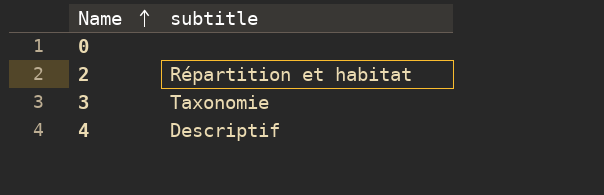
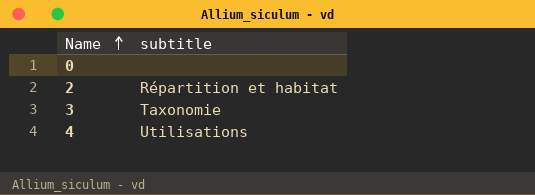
4 | subtitle: Descriptif -> Utilisations

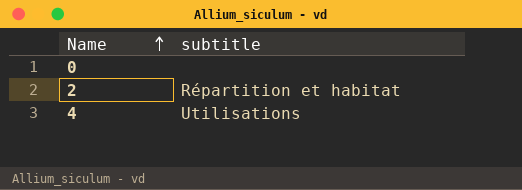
row 3: Taxonomie -> none

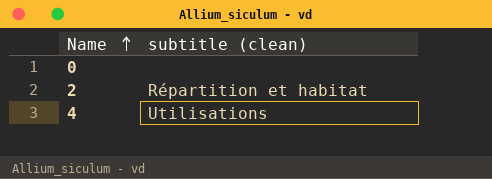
column name: subtitle -> subtitle (clean)

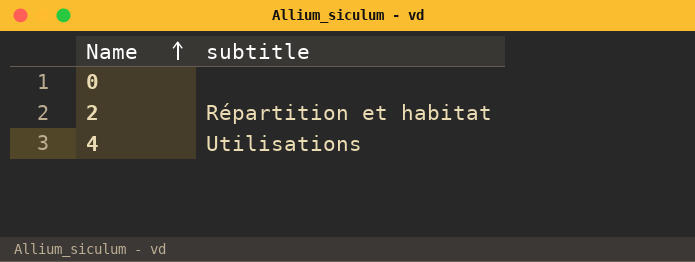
column name: subtitle (clean) -> subtitle

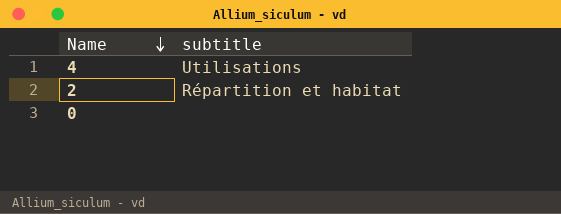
row order: Name ascending -> Name descending

